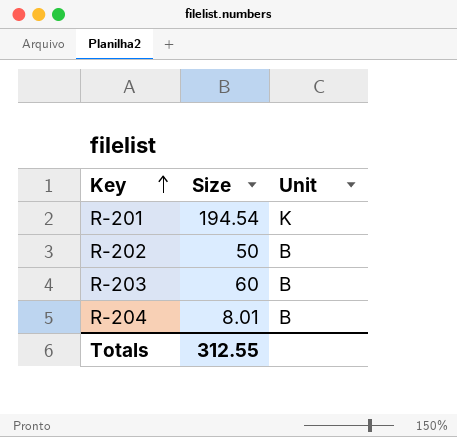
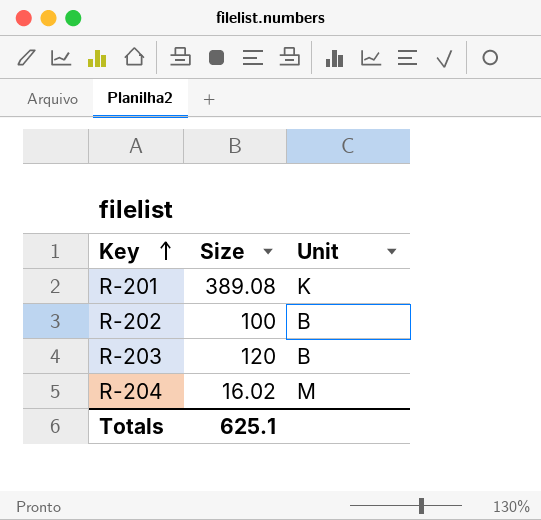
R-201 | Size: 194.54 -> 389.08
R-202 | Size: 50 -> 100
R-203 | Size: 60 -> 120
R-204 | Size: 8.01 -> 16.02
R-204 | Unit: B -> M
Totals | Size: 312.55 -> 625.1

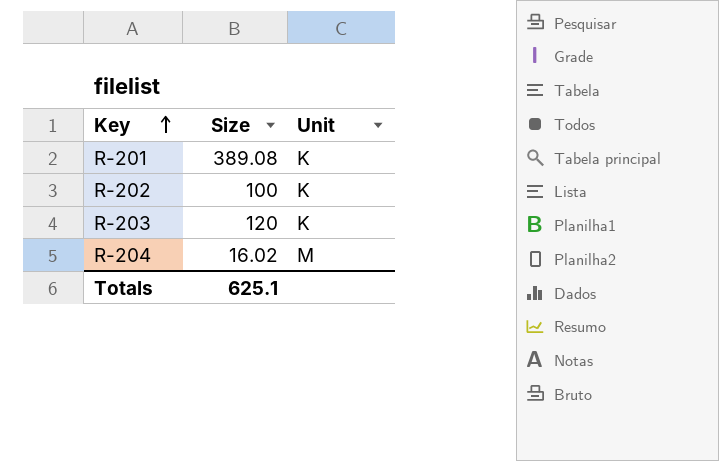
R-202 | Unit: B -> K
R-203 | Unit: B -> K

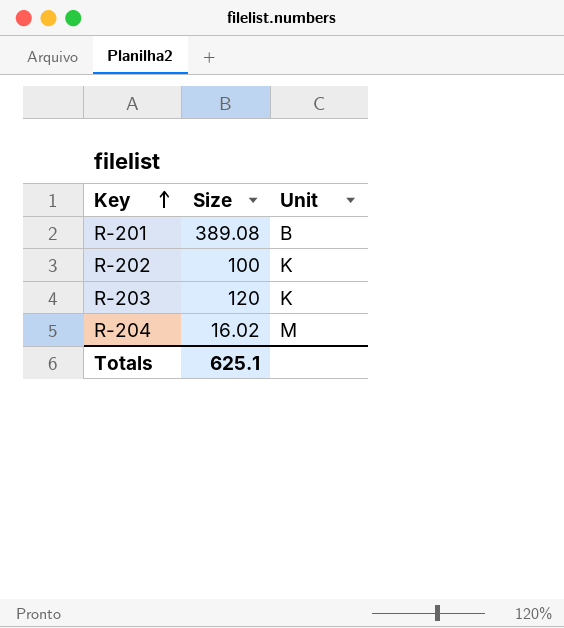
R-201 | Unit: K -> B

